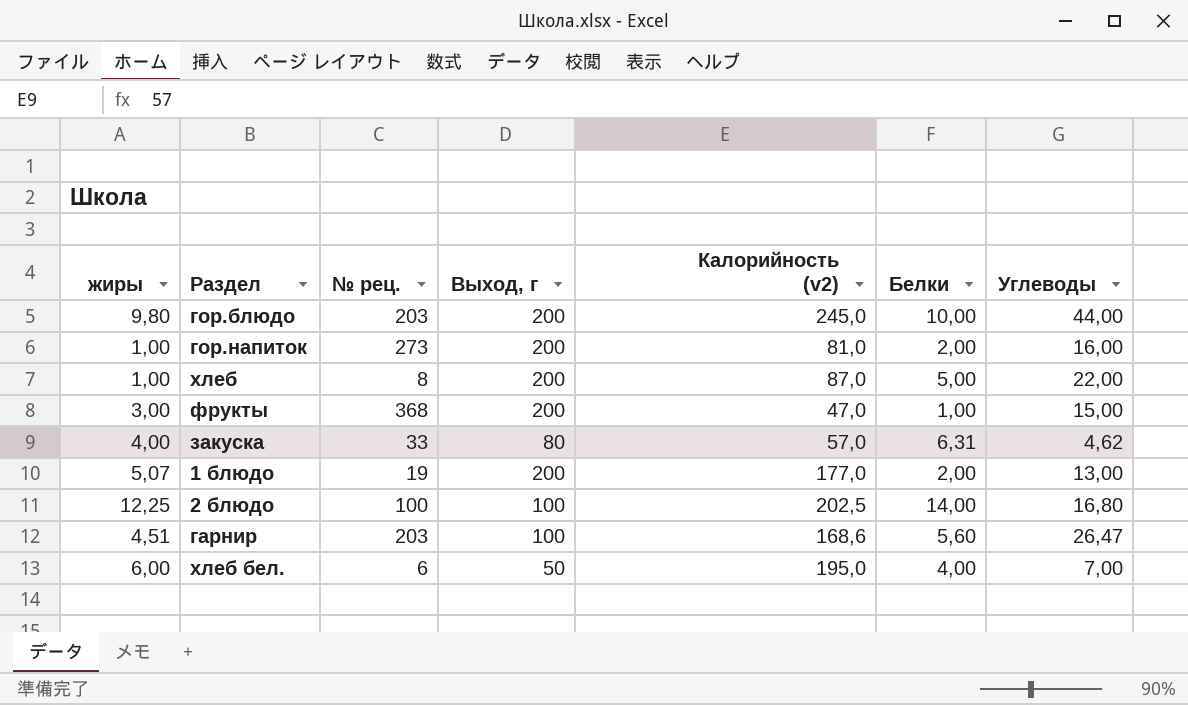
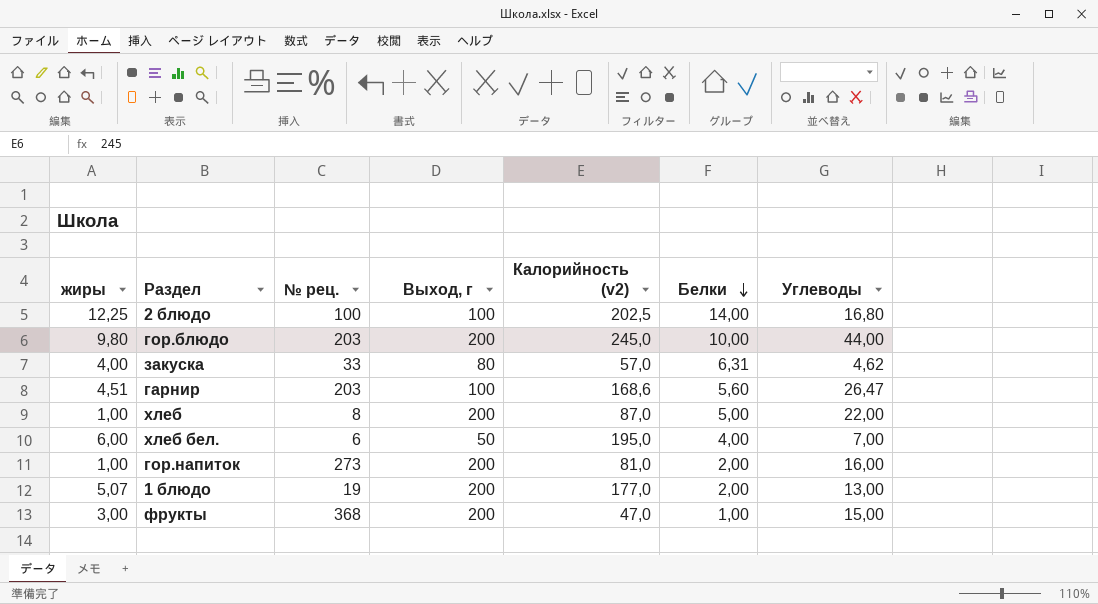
row order: none -> Белки descending

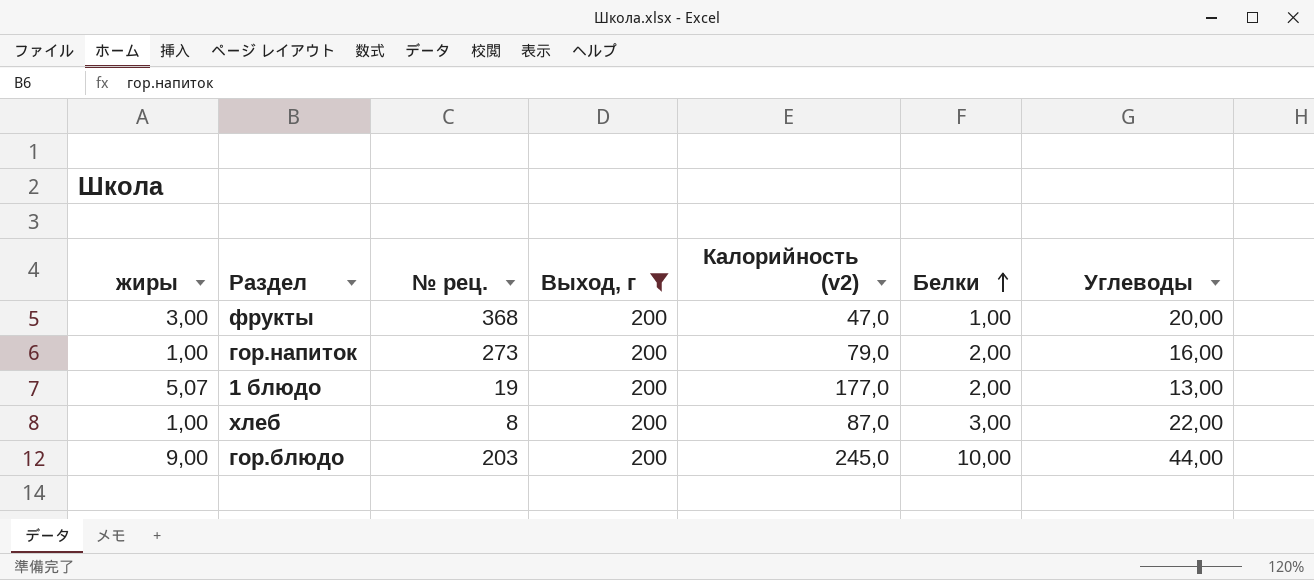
filter: none -> Выход, г = 200
row order: Белки descending -> Белки ascending
фрукты | Углеводы: 15,00 -> 20,00
гор.напиток | Калорийность (v2): 81,0 -> 79,0
хлеб | Белки: 5,00 -> 3,00
гор.блюдо | жиры: 9,80 -> 9,00

